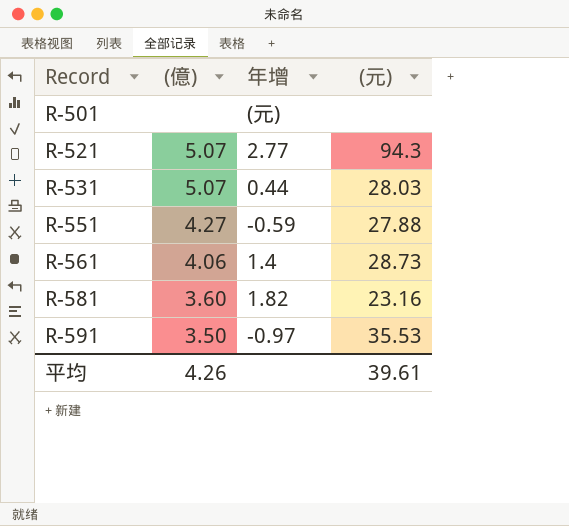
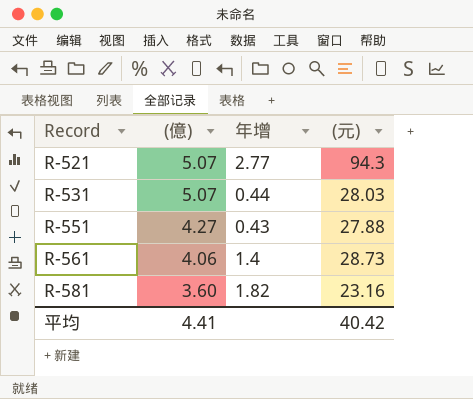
row R-501: none | (元) | none -> none
row R-591: 3.50 | -0.97 | 35.53 -> none
R-551 | 年增: -0.59 -> 0.43
平均 | (億): 4.26 -> 4.41
平均 | (元): 39.61 -> 40.42

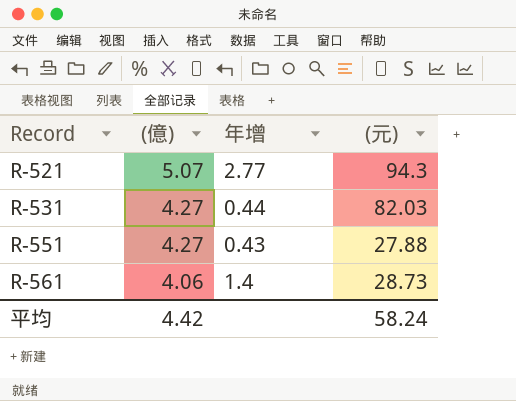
row R-581: 3.60 | 1.82 | 23.16 -> none
R-531 | (億): 5.07 -> 4.27
R-531 | (元): 28.03 -> 82.03
平均 | (億): 4.41 -> 4.42
平均 | (元): 40.42 -> 58.24

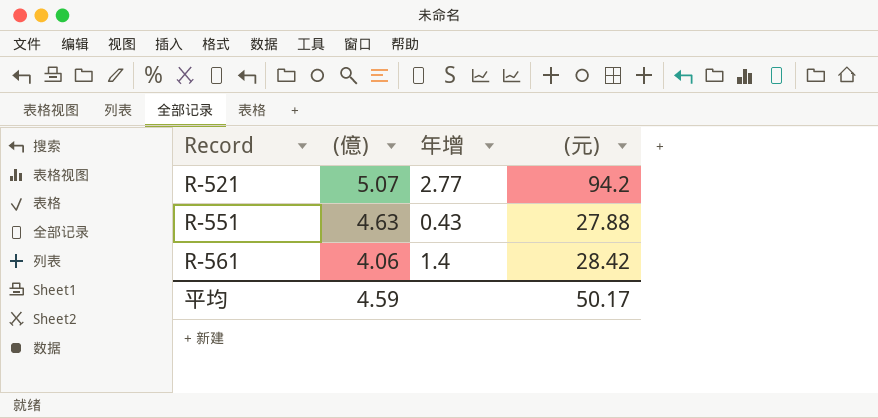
row R-531: 4.27 | 0.44 | 82.03 -> none
R-521 | (元): 94.3 -> 94.2
R-551 | (億): 4.27 -> 4.63
R-561 | (元): 28.73 -> 28.42
平均 | (億): 4.42 -> 4.59
平均 | (元): 58.24 -> 50.17

